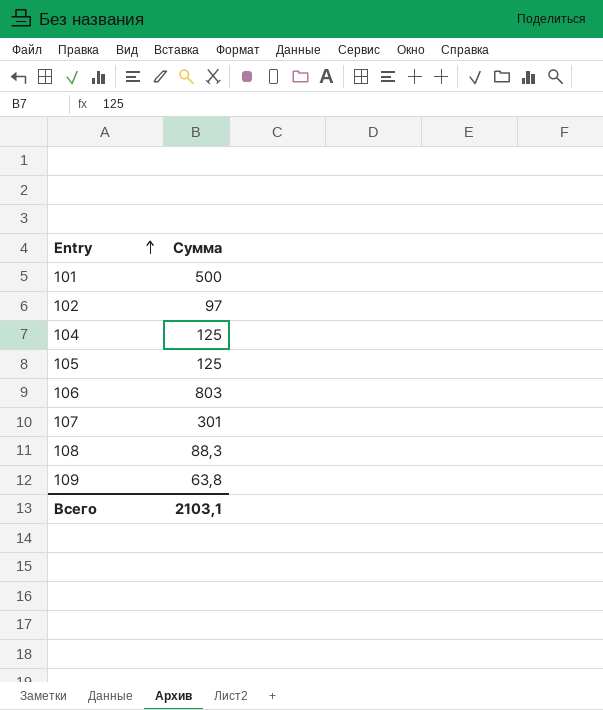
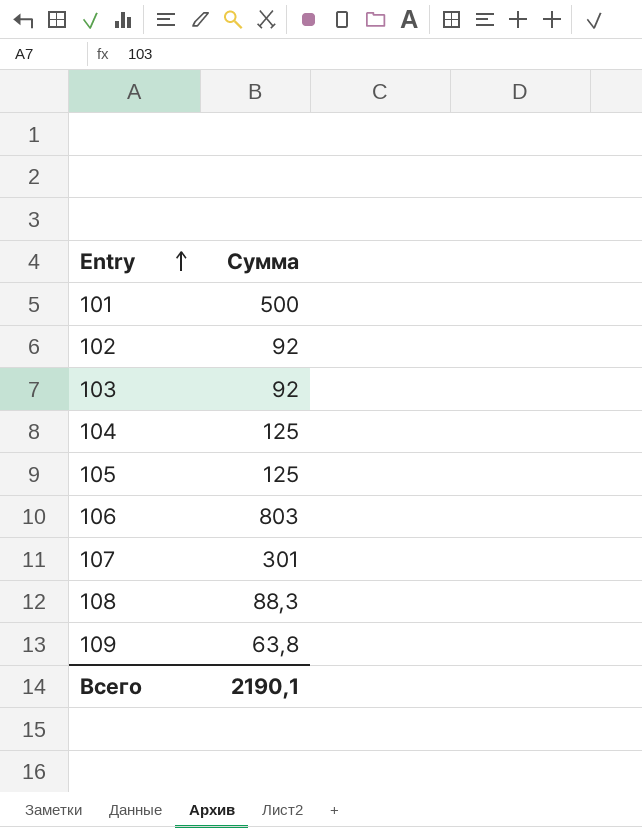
102 | Сумма: 97 -> 92
row 103: none -> 92
Всего | Сумма: 2103,1 -> 2190,1

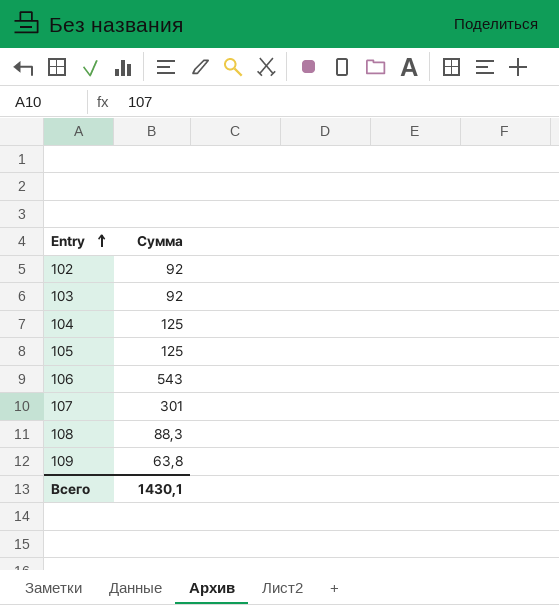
row 101: 500 -> none
106 | Сумма: 803 -> 543
Всего | Сумма: 2190,1 -> 1430,1

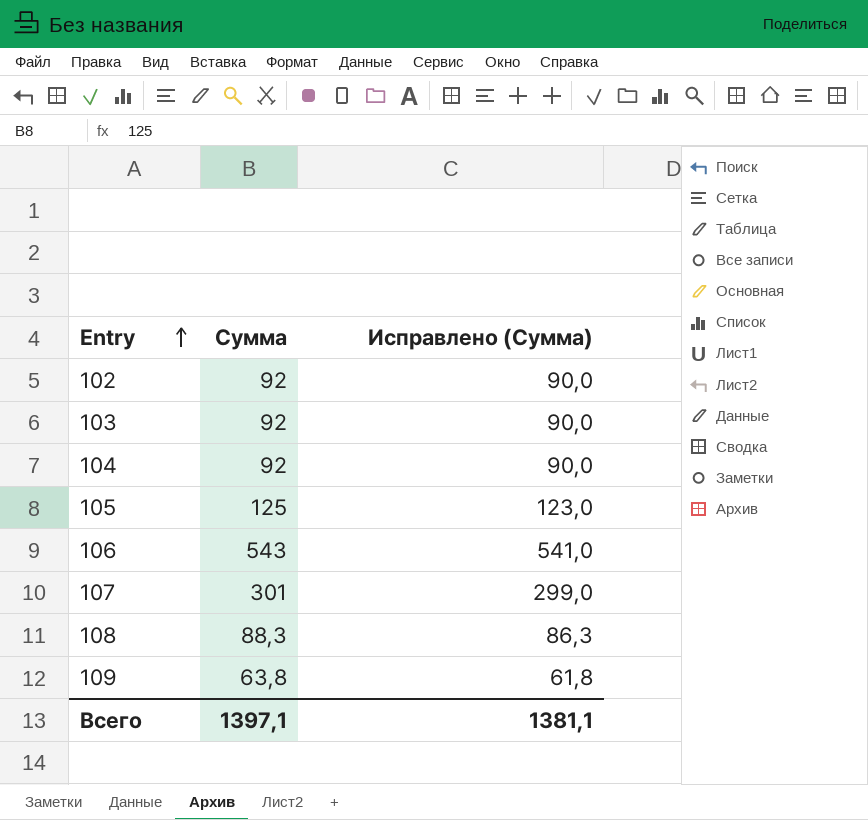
column Исправлено (Сумма) | formula: none -> [Сумма] - 2
104 | Сумма: 125 -> 92
Всего | Сумма: 1430,1 -> 1397,1

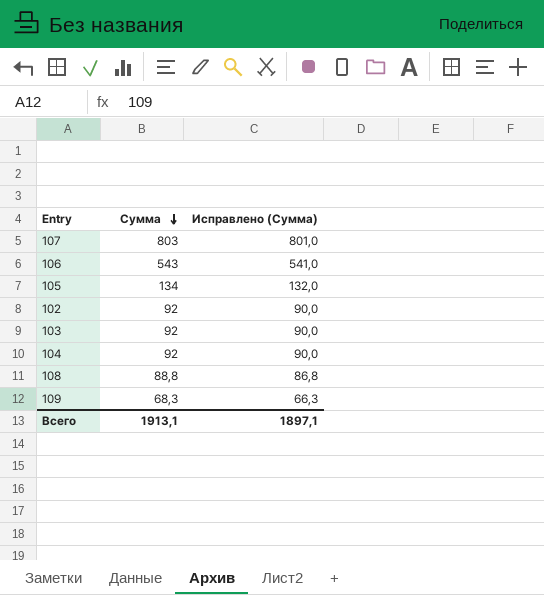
row order: Entry ascending -> Сумма descending
107 | Сумма: 301 -> 803
107 | Исправлено (Сумма): 299,0 -> 801,0
105 | Сумма: 125 -> 134
105 | Исправлено (Сумма): 123,0 -> 132,0
108 | Сумма: 88,3 -> 88,8
108 | Исправлено (Сумма): 86,3 -> 86,8
109 | Сумма: 63,8 -> 68,3
109 | Исправлено (Сумма): 61,8 -> 66,3
Всего | Сумма: 1397,1 -> 1913,1
Всего | Исправлено (Сумма): 1381,1 -> 1897,1

